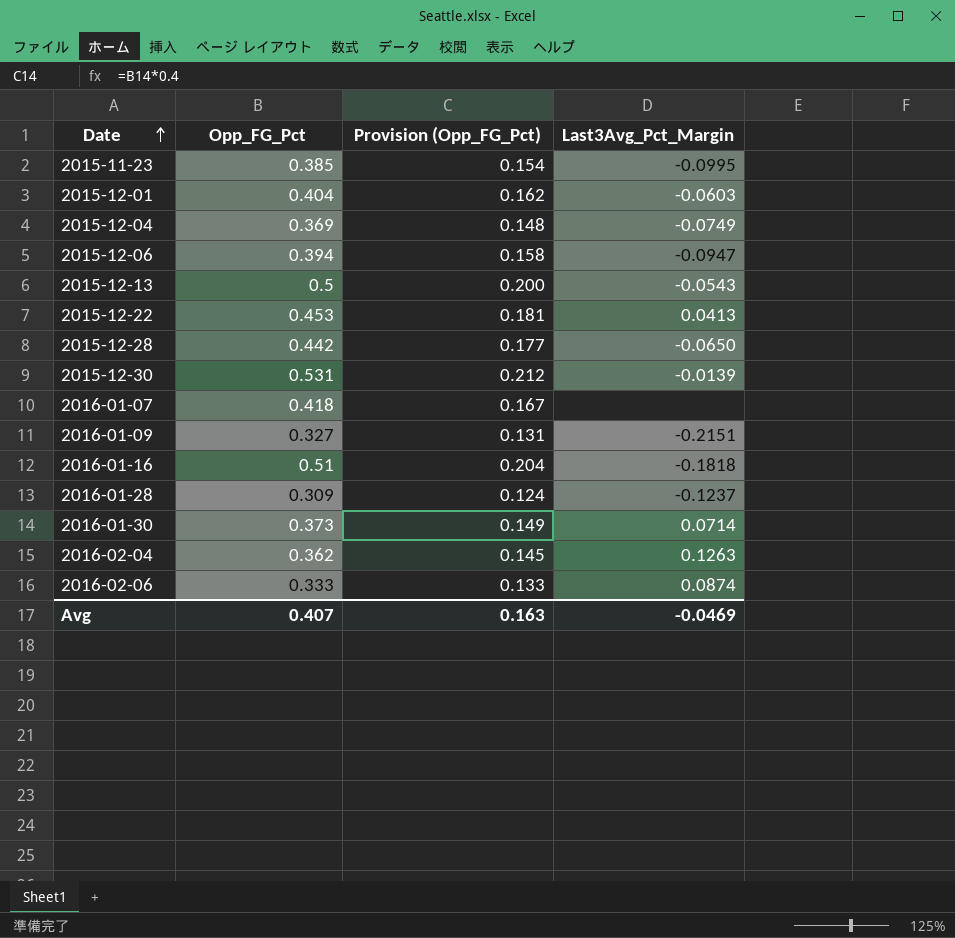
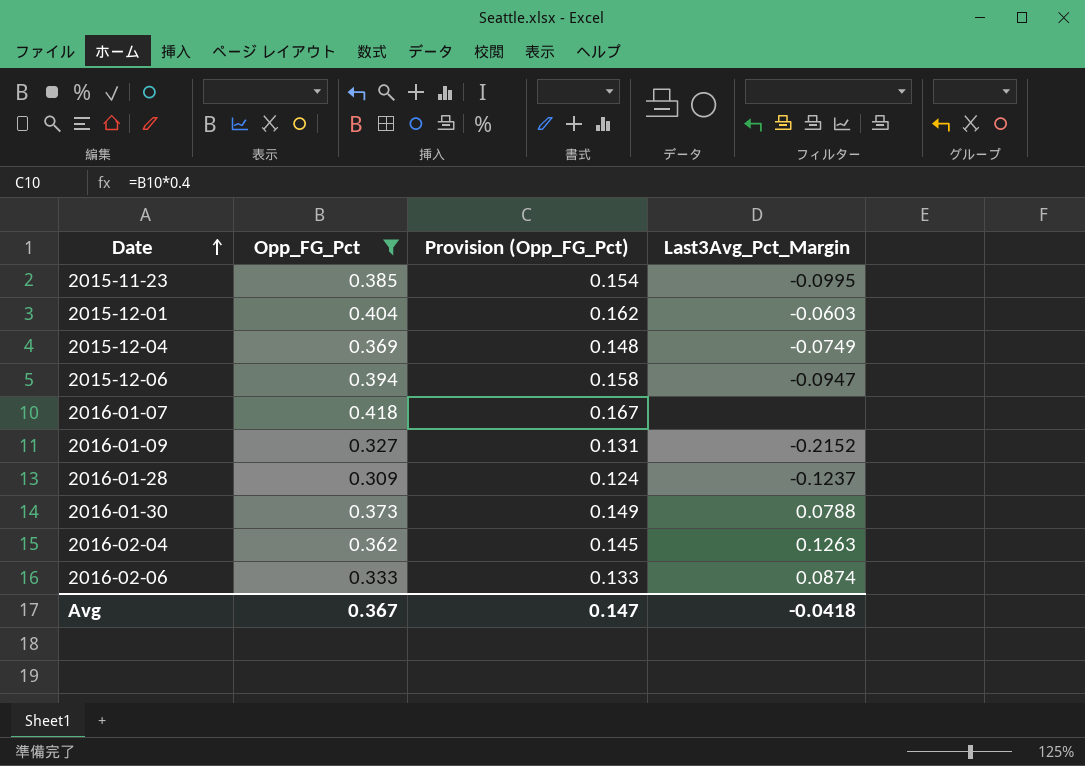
filter: none -> Opp_FG_Pct <= 0.418
2016-01-09 | Last3Avg_Pct_Margin: -0.2151 -> -0.2152
2016-01-30 | Last3Avg_Pct_Margin: 0.0714 -> 0.0788
Avg | Opp_FG_Pct: 0.407 -> 0.367
Avg | Provision (Opp_FG_Pct): 0.163 -> 0.147
Avg | Last3Avg_Pct_Margin: -0.0469 -> -0.0418

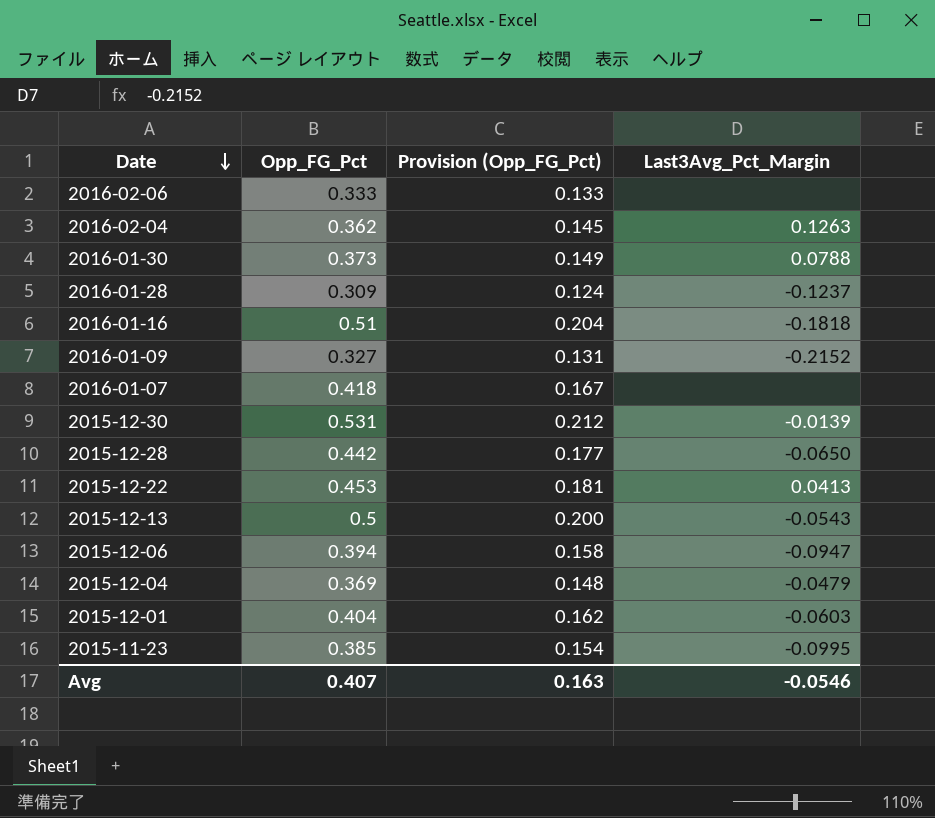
filter: Opp_FG_Pct <= 0.418 -> none
row order: Date ascending -> Date descending
2016-02-06 | Last3Avg_Pct_Margin: 0.0874 -> none
2015-12-04 | Last3Avg_Pct_Margin: -0.0749 -> -0.0479
Avg | Opp_FG_Pct: 0.367 -> 0.407
Avg | Provision (Opp_FG_Pct): 0.147 -> 0.163
Avg | Last3Avg_Pct_Margin: -0.0418 -> -0.0546

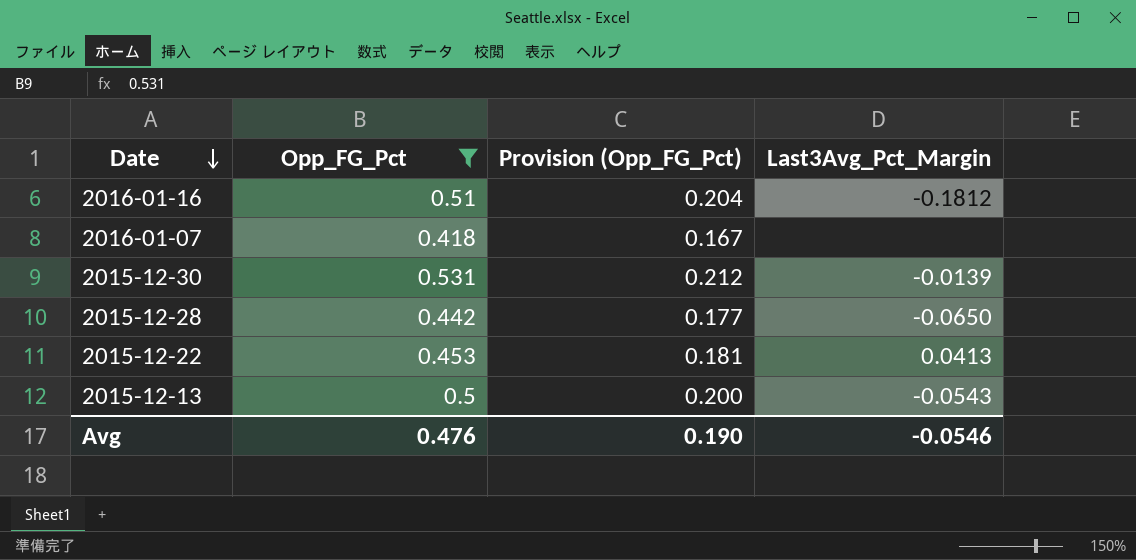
filter: none -> Opp_FG_Pct >= 0.418
2016-01-16 | Last3Avg_Pct_Margin: -0.1818 -> -0.1812
Avg | Opp_FG_Pct: 0.407 -> 0.476
Avg | Provision (Opp_FG_Pct): 0.163 -> 0.190

